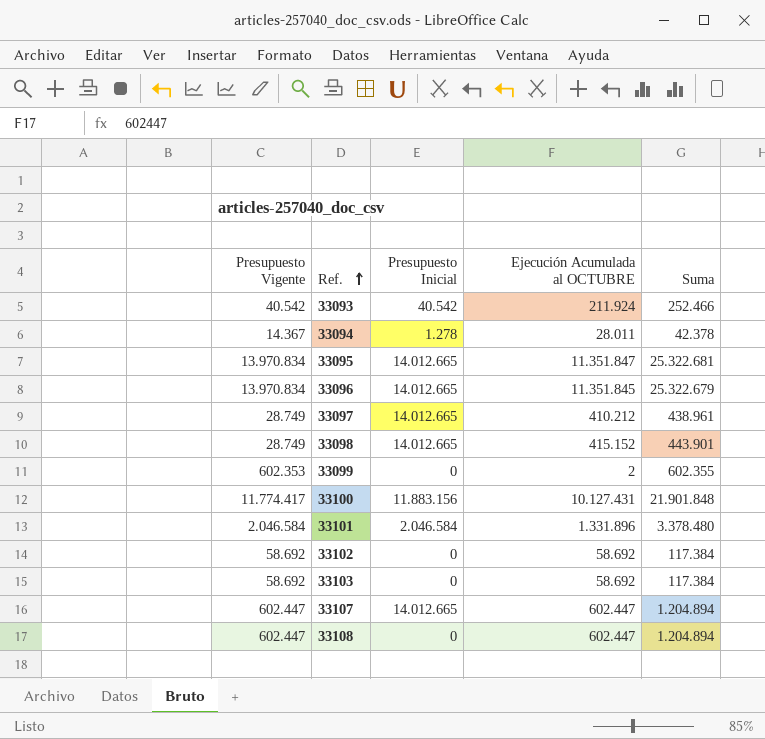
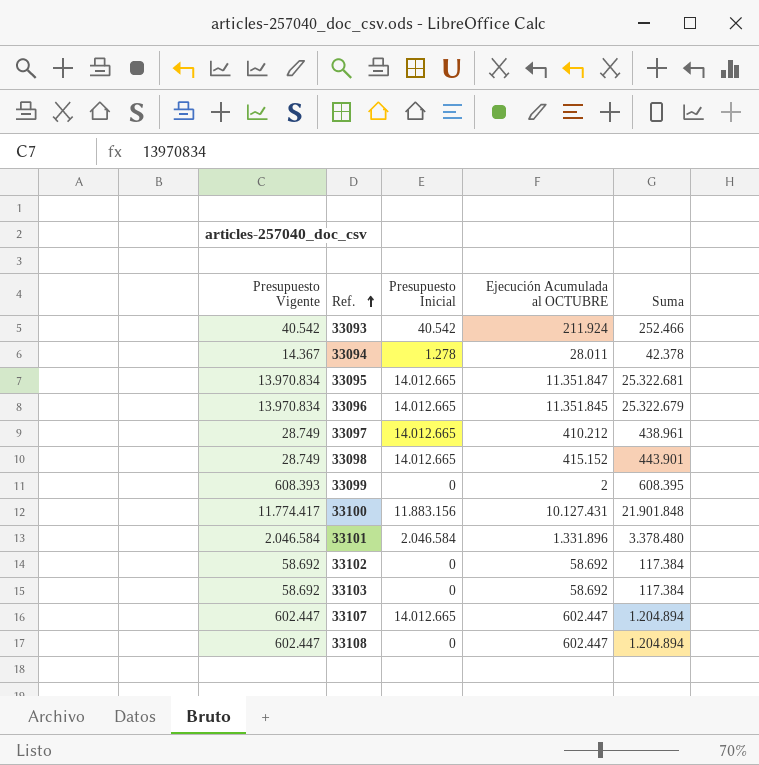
33099 | Presupuesto Vigente: 602.353 -> 608.393
33099 | Suma: 602.355 -> 608.395

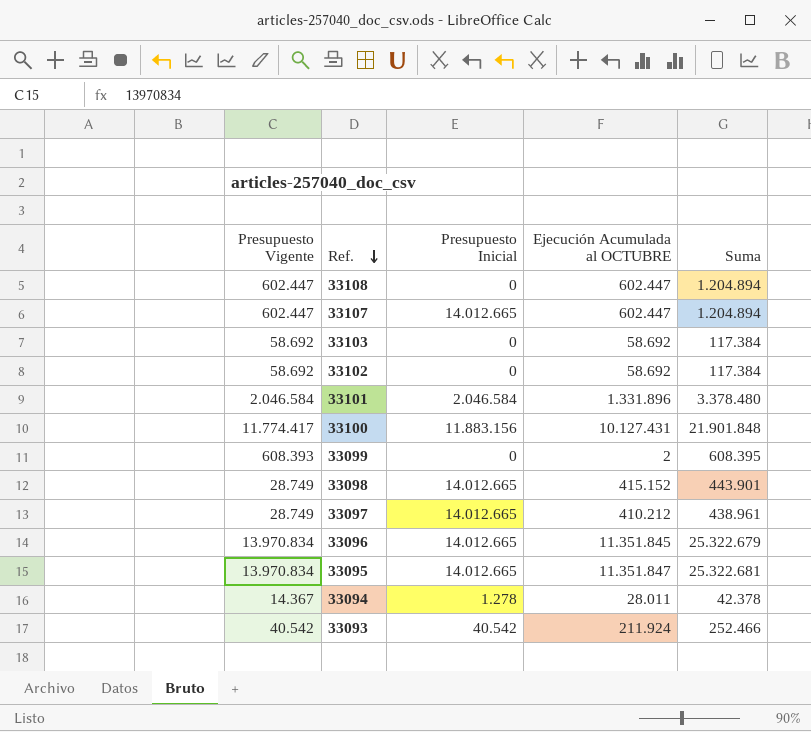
row order: Ref. ascending -> Ref. descending

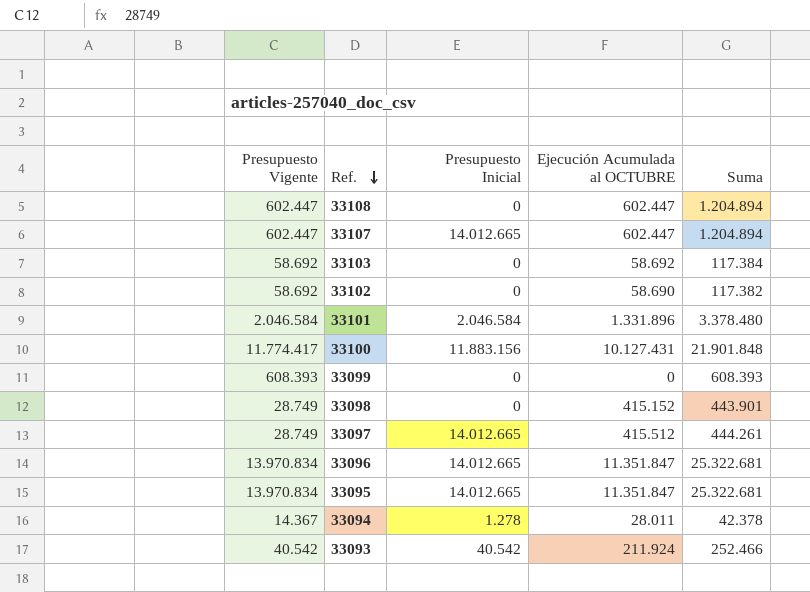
33102 | Ejecución Acumulada al OCTUBRE: 58.692 -> 58.690
33102 | Suma: 117.384 -> 117.382
33099 | Ejecución Acumulada al OCTUBRE: 2 -> 0
33099 | Suma: 608.395 -> 608.393
33098 | Presupuesto Inicial: 14.012.665 -> 0
33097 | Ejecución Acumulada al OCTUBRE: 410.212 -> 415.512
33097 | Suma: 438.961 -> 444.261
33096 | Ejecución Acumulada al OCTUBRE: 11.351.845 -> 11.351.847
33096 | Suma: 25.322.679 -> 25.322.681

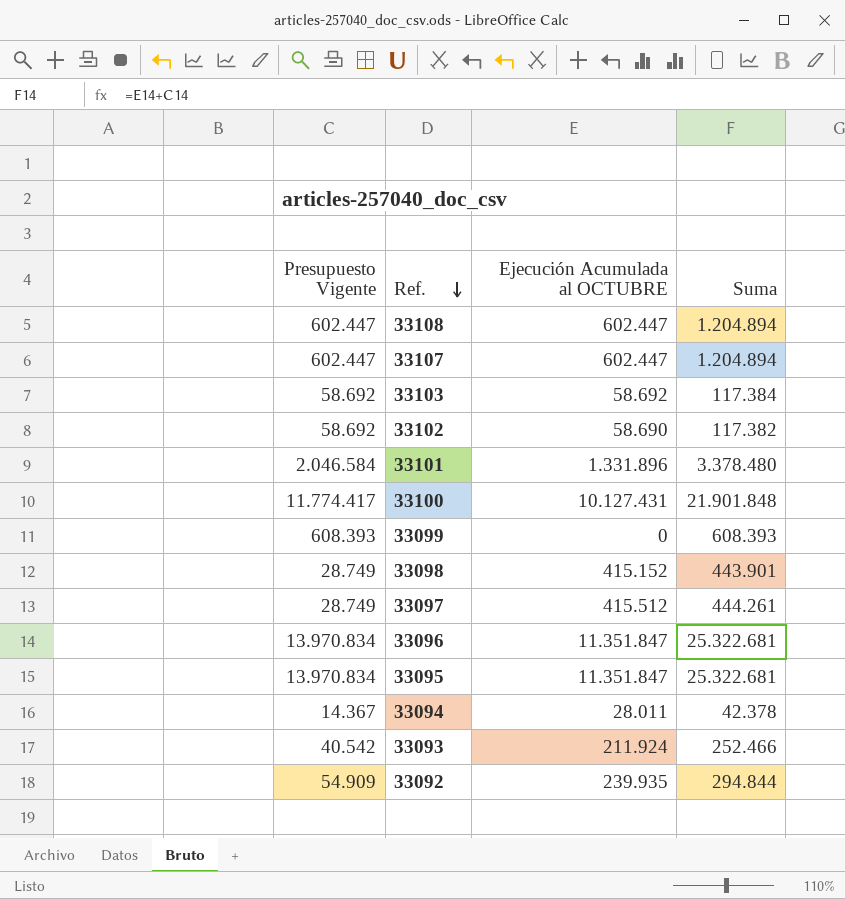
column Presupuesto Inicial | position: 3 -> none
row 33092: none -> 54.909 | 239.935 | 294.844

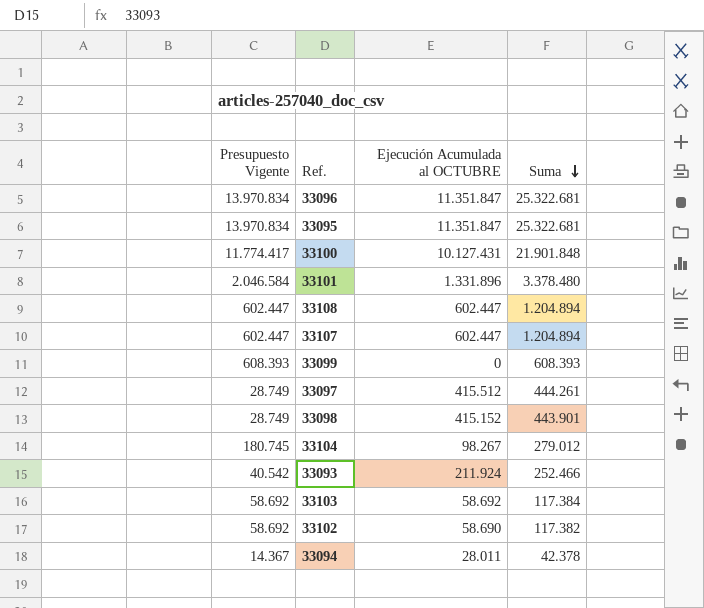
row order: Ref. descending -> Suma descending
row 33092: 54.909 | 239.935 | 294.844 -> none
row 33104: none -> 180.745 | 98.267 | 279.012

